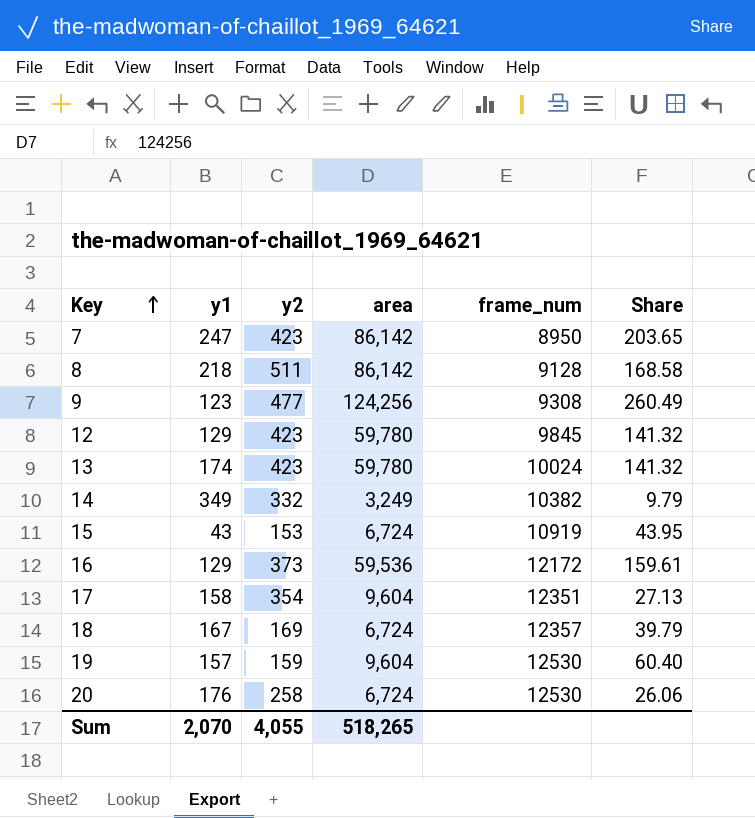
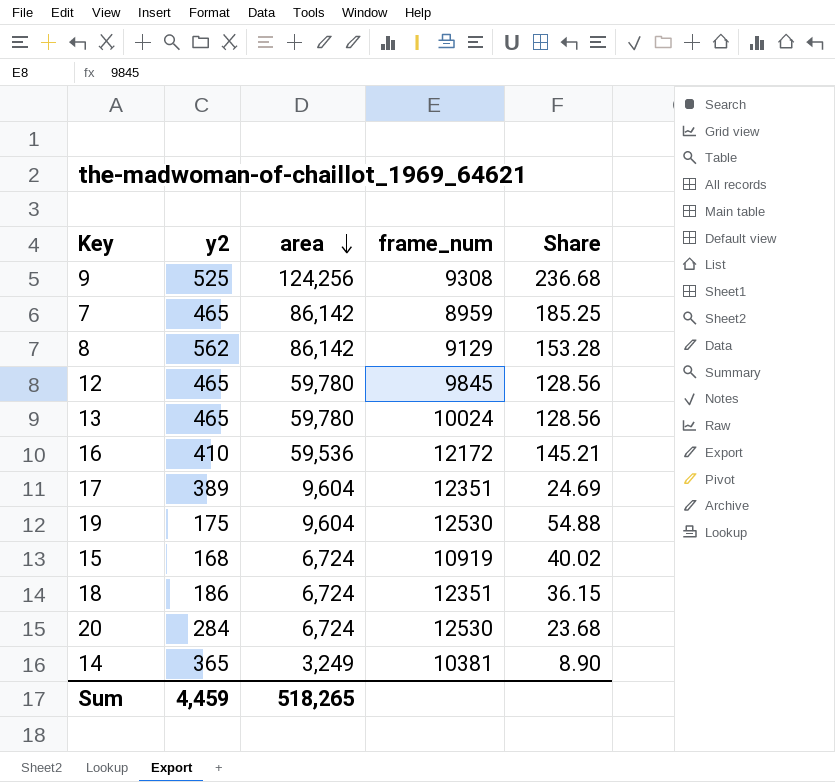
row order: Key ascending -> area descending
column y1 | position: 2 -> none
9 | y2: 477 -> 525
9 | Share: 260.49 -> 236.68
7 | y2: 423 -> 465
7 | frame_num: 8950 -> 8959
7 | Share: 203.65 -> 185.25
8 | y2: 511 -> 562
8 | frame_num: 9128 -> 9129
8 | Share: 168.58 -> 153.28
12 | y2: 423 -> 465
12 | Share: 141.32 -> 128.56
13 | y2: 423 -> 465
13 | Share: 141.32 -> 128.56
16 | y2: 373 -> 410
16 | Share: 159.61 -> 145.21
17 | y2: 354 -> 389
17 | Share: 27.13 -> 24.69
19 | y2: 159 -> 175
19 | Share: 60.40 -> 54.88
15 | y2: 153 -> 168
15 | Share: 43.95 -> 40.02
18 | y2: 169 -> 186
18 | frame_num: 12357 -> 12351
18 | Share: 39.79 -> 36.15
20 | y2: 258 -> 284
20 | Share: 26.06 -> 23.68
14 | y2: 332 -> 365
14 | frame_num: 10382 -> 10381
14 | Share: 9.79 -> 8.90
Sum | y2: 4,055 -> 4,459

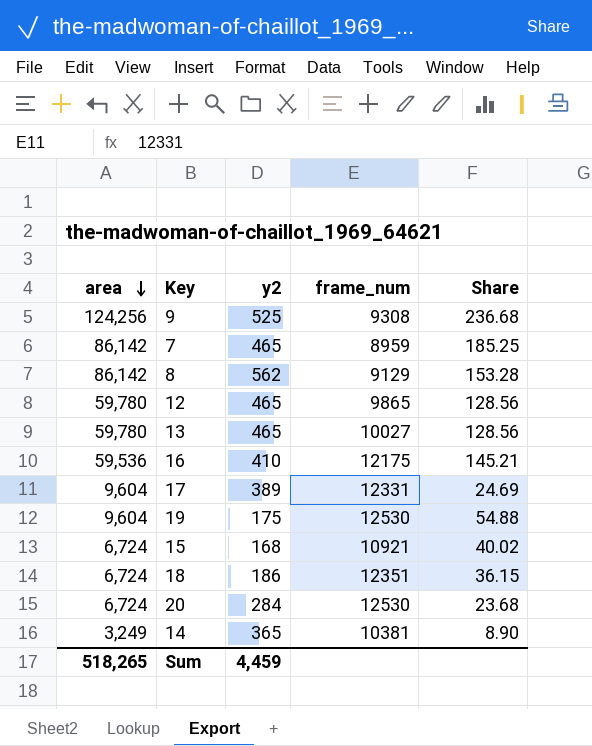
column area | position: 3 -> 1
12 | frame_num: 9845 -> 9865
13 | frame_num: 10024 -> 10027
16 | frame_num: 12172 -> 12175
17 | frame_num: 12351 -> 12331
15 | frame_num: 10919 -> 10921

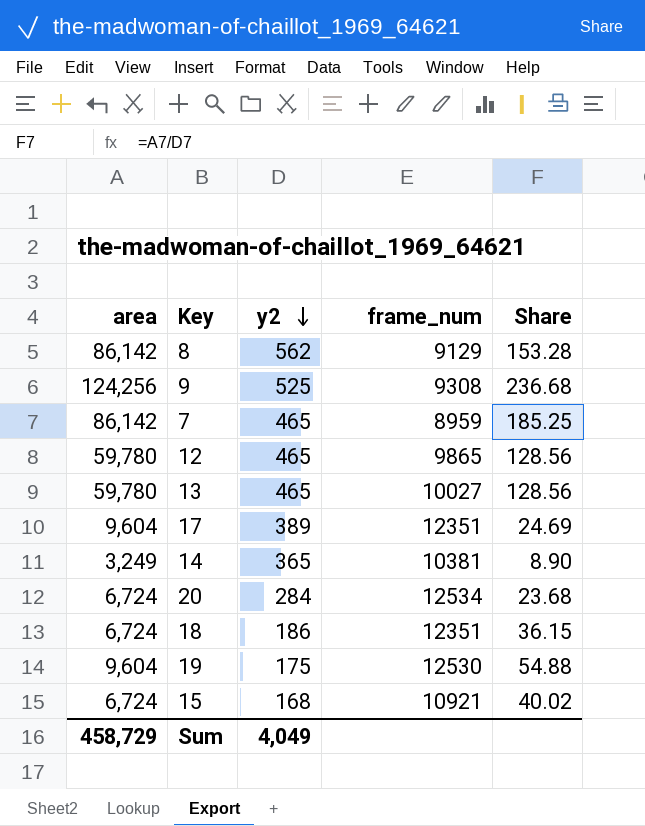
row order: area descending -> y2 descending
row 16: 59,536 | 410 | 12175 | 145.21 -> none
17 | frame_num: 12331 -> 12351
20 | frame_num: 12530 -> 12534
Sum | area: 518,265 -> 458,729
Sum | y2: 4,459 -> 4,049

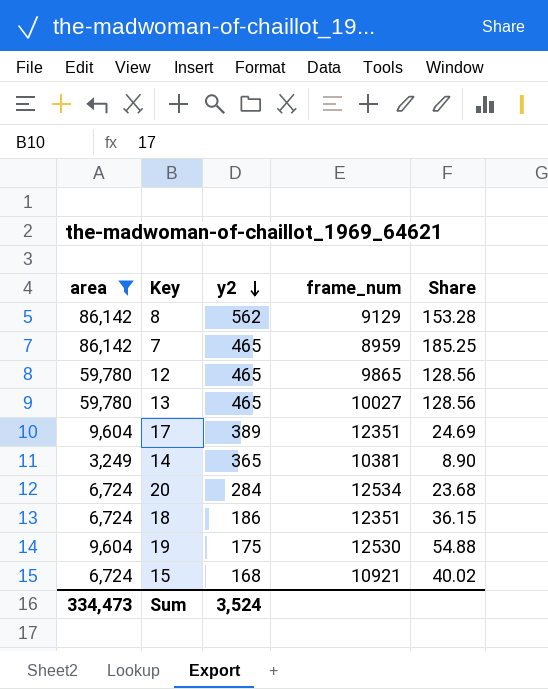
filter: none -> area != 124,256
Sum | area: 458,729 -> 334,473
Sum | y2: 4,049 -> 3,524

